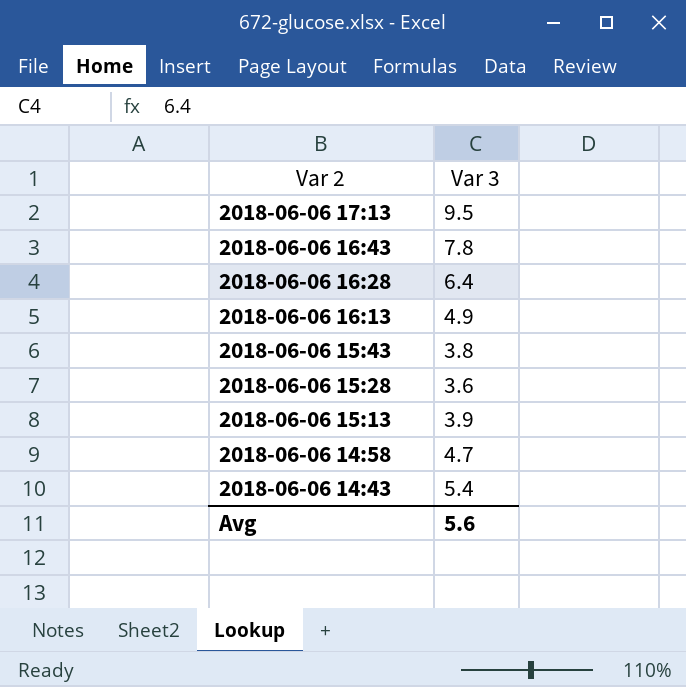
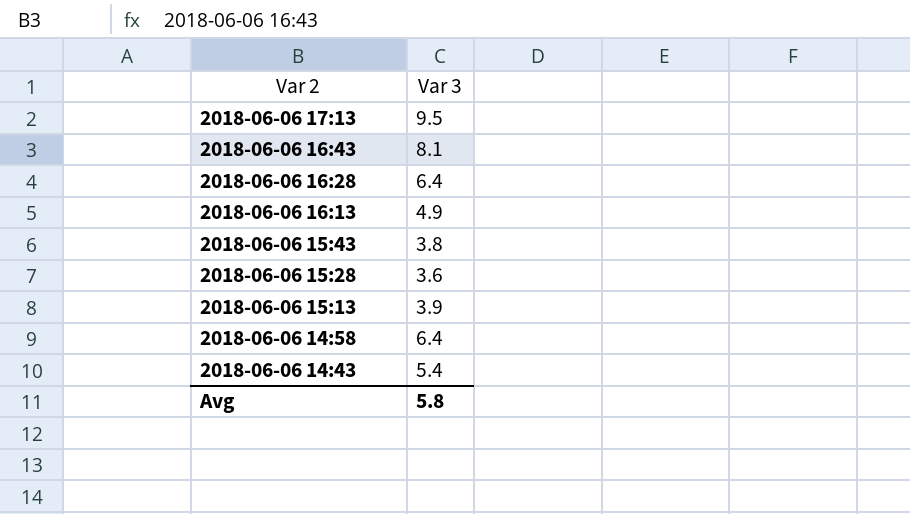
2018-06-06 16:43 | Var 3: 7.8 -> 8.1
2018-06-06 14:58 | Var 3: 4.7 -> 6.4
Avg | Var 3: 5.6 -> 5.8

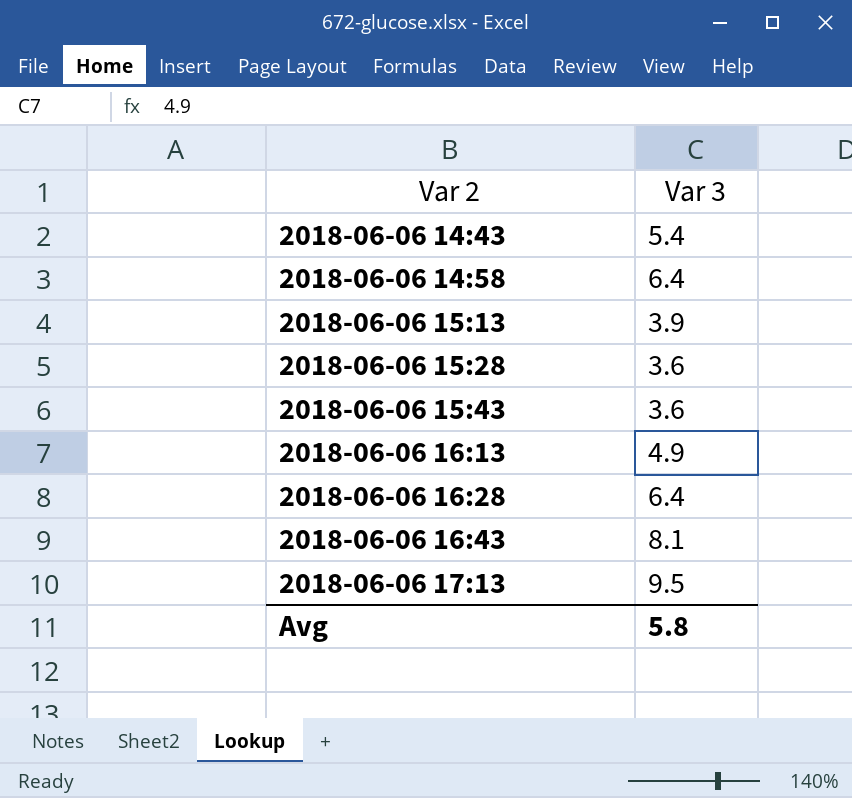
row order: Var 2 descending -> Var 2 ascending
2018-06-06 15:43 | Var 3: 3.8 -> 3.6

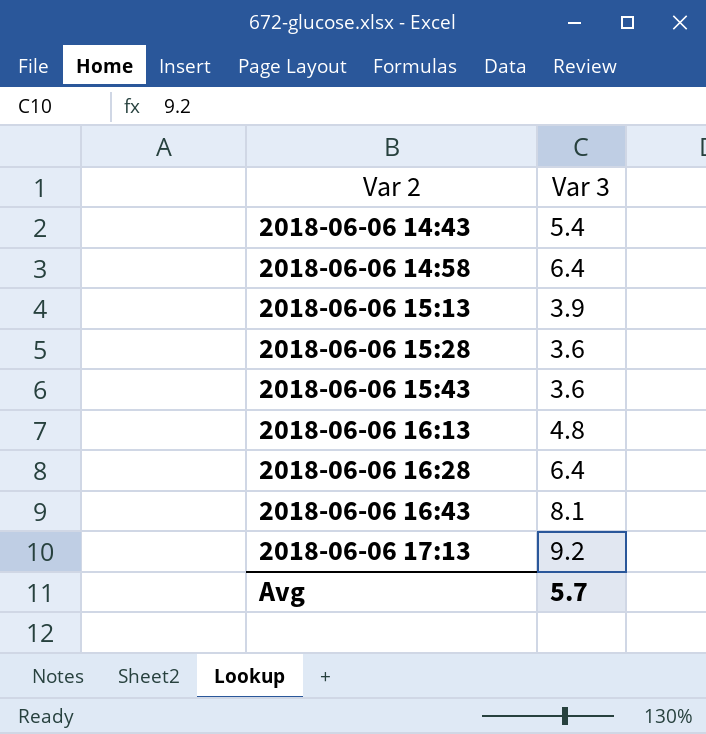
2018-06-06 16:13 | Var 3: 4.9 -> 4.8
2018-06-06 17:13 | Var 3: 9.5 -> 9.2
Avg | Var 3: 5.8 -> 5.7

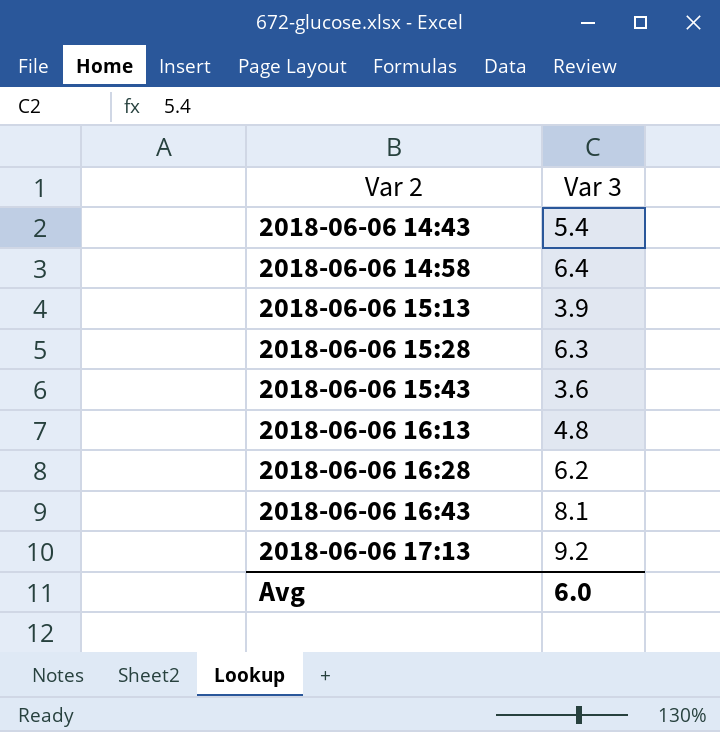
2018-06-06 15:28 | Var 3: 3.6 -> 6.3
2018-06-06 16:28 | Var 3: 6.4 -> 6.2
Avg | Var 3: 5.7 -> 6.0

